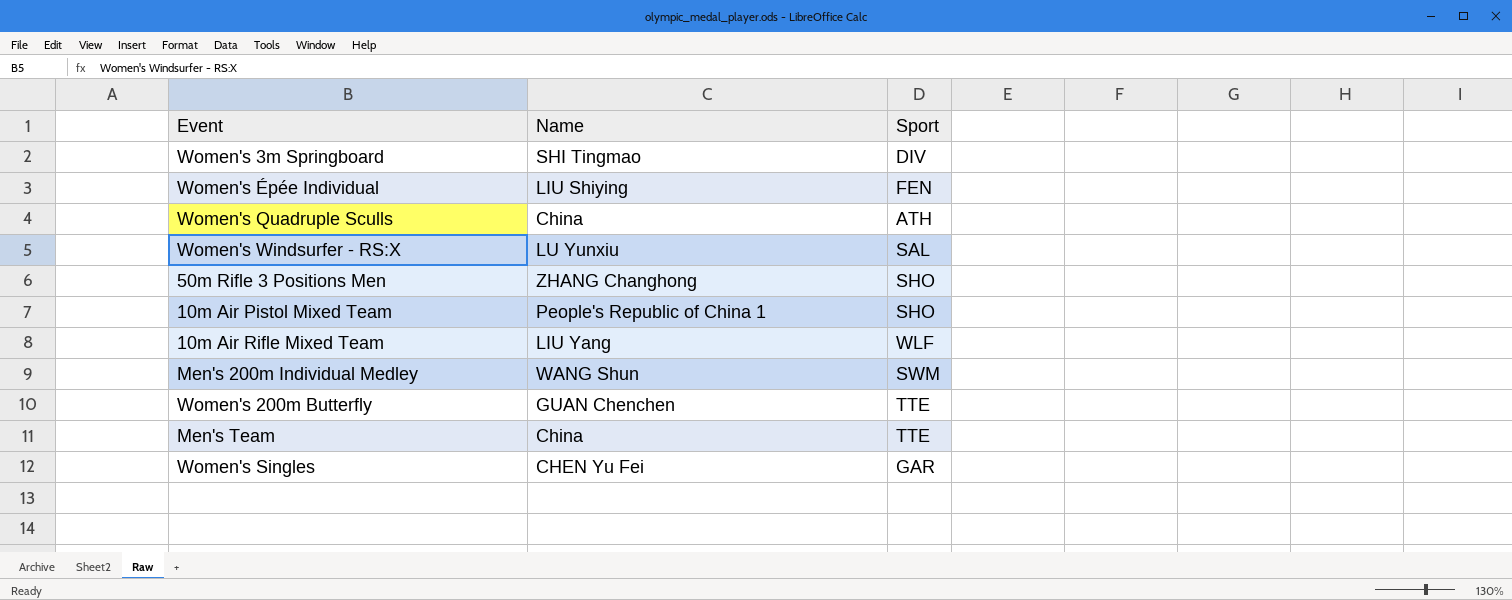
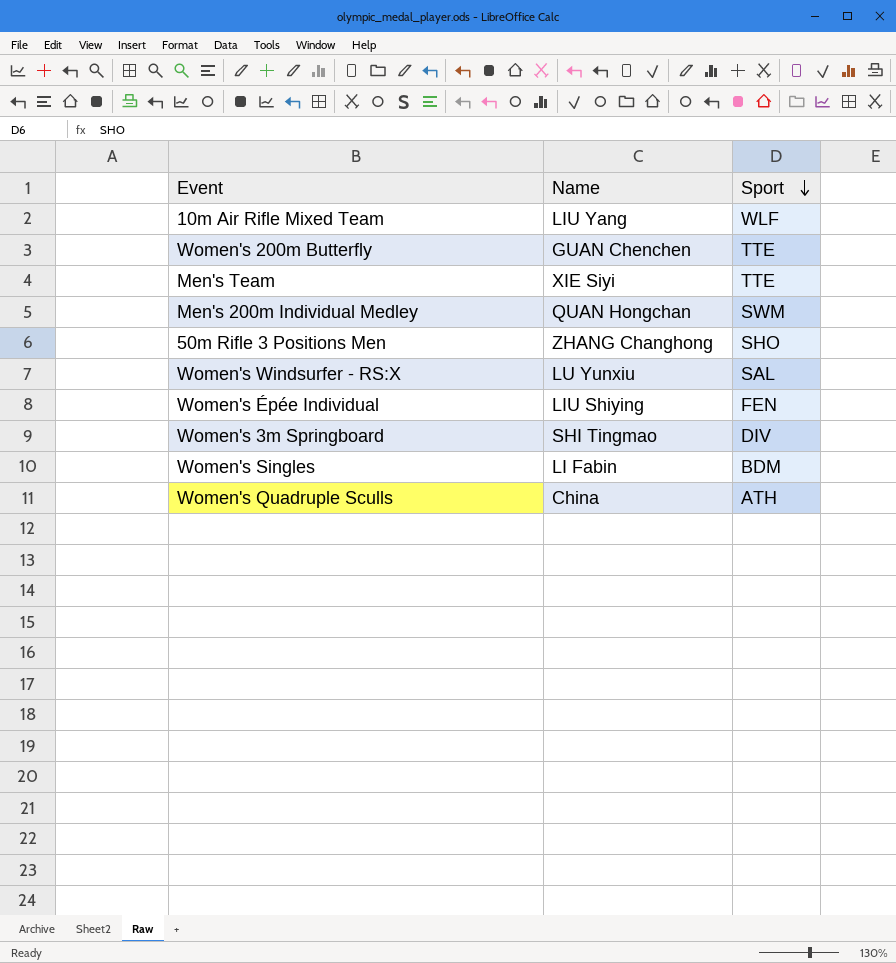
row order: none -> Sport descending
row 10m Air Pistol Mixed Team: People's Republic of China 1 | SHO -> none
Men's Team | Name: China -> XIE Siyi
Men's 200m Individual Medley | Name: WANG Shun -> QUAN Hongchan
Women's Singles | Name: CHEN Yu Fei -> LI Fabin
Women's Singles | Sport: GAR -> BDM

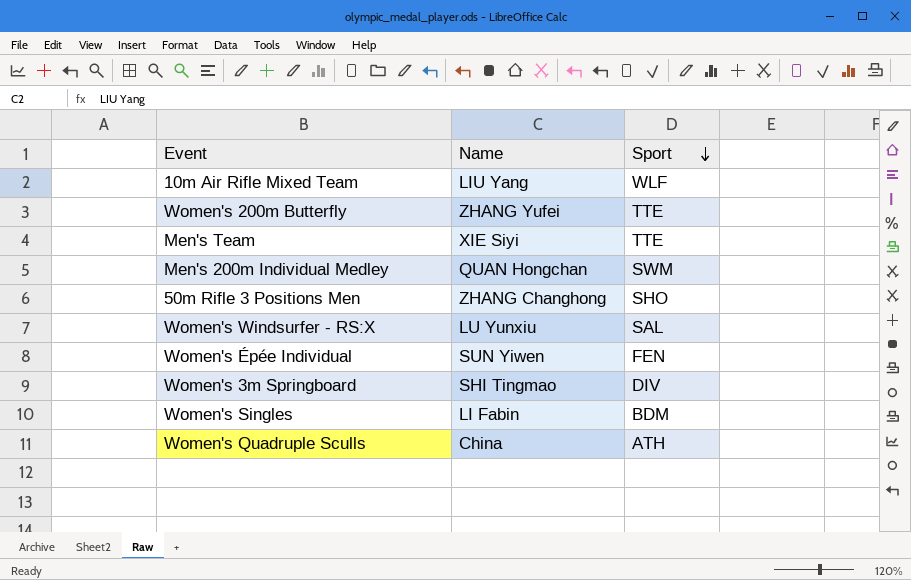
Women's 200m Butterfly | Name: GUAN Chenchen -> ZHANG Yufei
Women's Épée Individual | Name: LIU Shiying -> SUN Yiwen

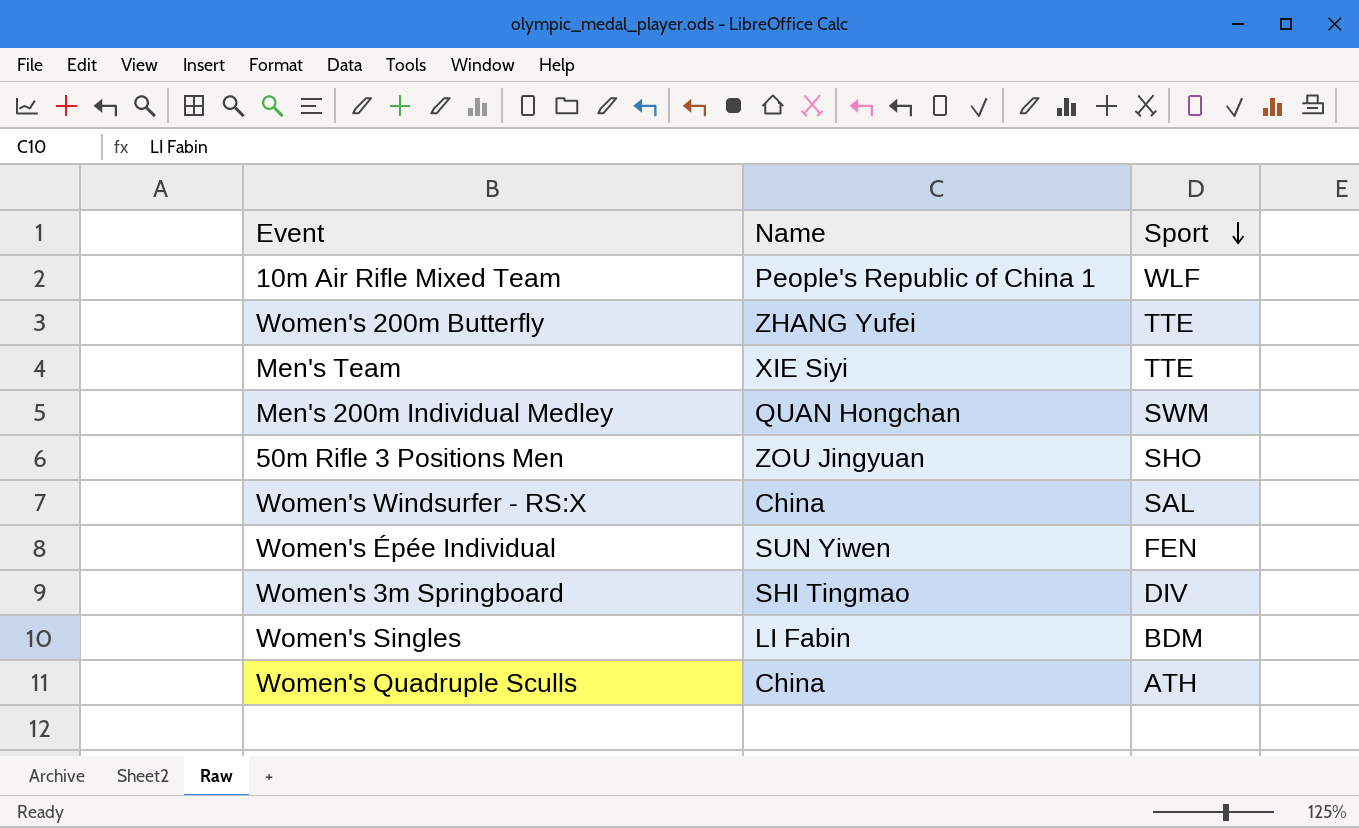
10m Air Rifle Mixed Team | Name: LIU Yang -> People's Republic of China 1
50m Rifle 3 Positions Men | Name: ZHANG Changhong -> ZOU Jingyuan
Women's Windsurfer - RS:X | Name: LU Yunxiu -> China

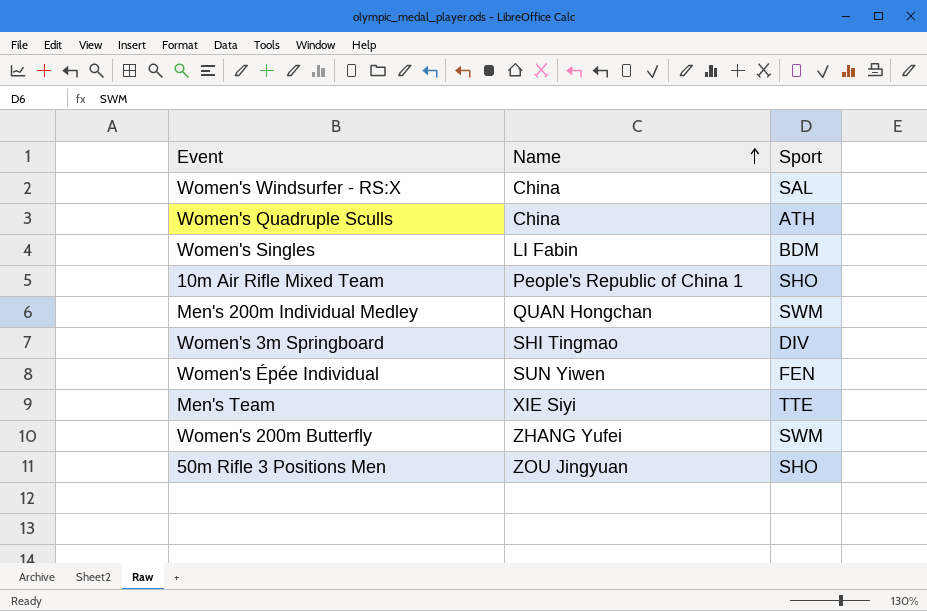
row order: Sport descending -> Name ascending
10m Air Rifle Mixed Team | Sport: WLF -> SHO
Women's 200m Butterfly | Sport: TTE -> SWM

